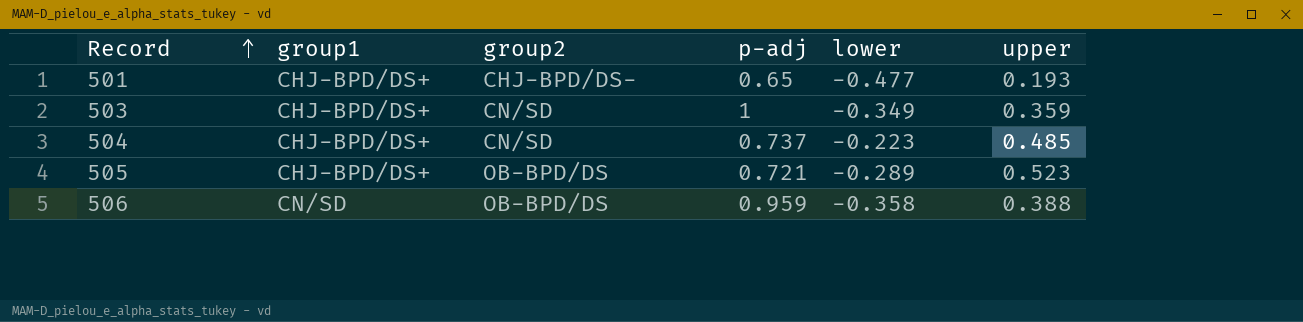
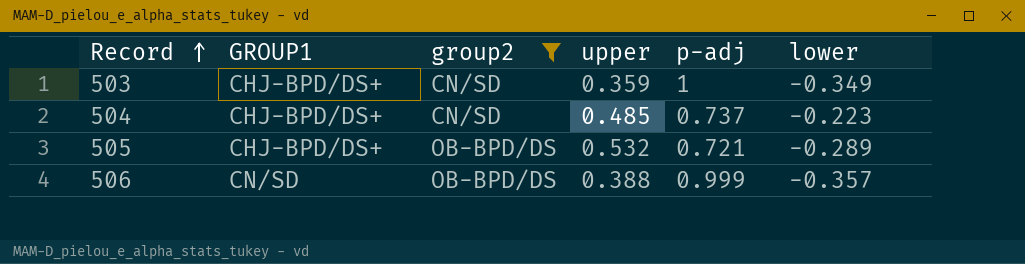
filter: none -> group2 != CHJ-BPD/DS-
column name: group1 -> GROUP1
column upper | position: 6 -> 4
505 | upper: 0.523 -> 0.532
506 | p-adj: 0.959 -> 0.999
506 | lower: -0.358 -> -0.357

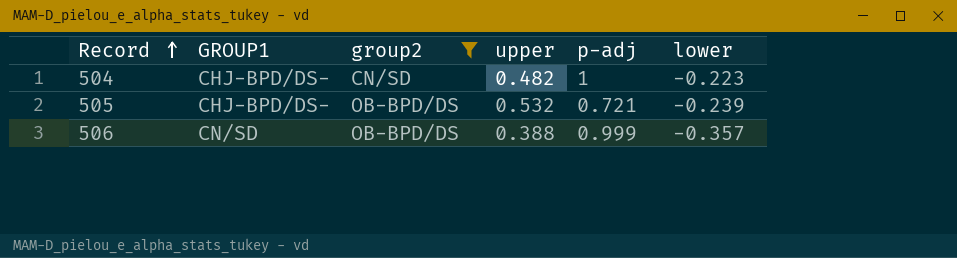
row 503: CHJ-BPD/DS+ | CN/SD | 0.359 | 1 | -0.349 -> none
504 | GROUP1: CHJ-BPD/DS+ -> CHJ-BPD/DS-
504 | upper: 0.485 -> 0.482
504 | p-adj: 0.737 -> 1
505 | GROUP1: CHJ-BPD/DS+ -> CHJ-BPD/DS-
505 | lower: -0.289 -> -0.239

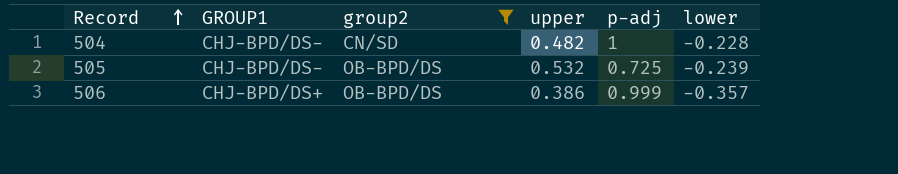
504 | lower: -0.223 -> -0.228
505 | p-adj: 0.721 -> 0.725
506 | GROUP1: CN/SD -> CHJ-BPD/DS+
506 | upper: 0.388 -> 0.386

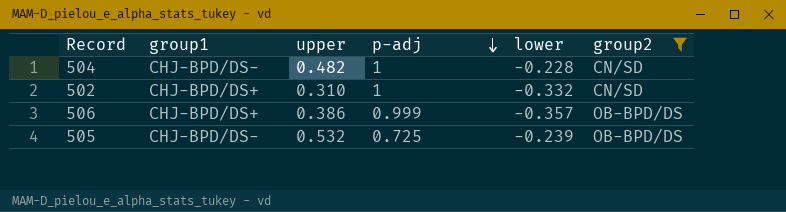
row order: Record ascending -> p-adj descending
column name: GROUP1 -> group1
column group2 | position: 3 -> 6
row 502: none -> CHJ-BPD/DS+ | 0.310 | 1 | -0.332 | CN/SD

